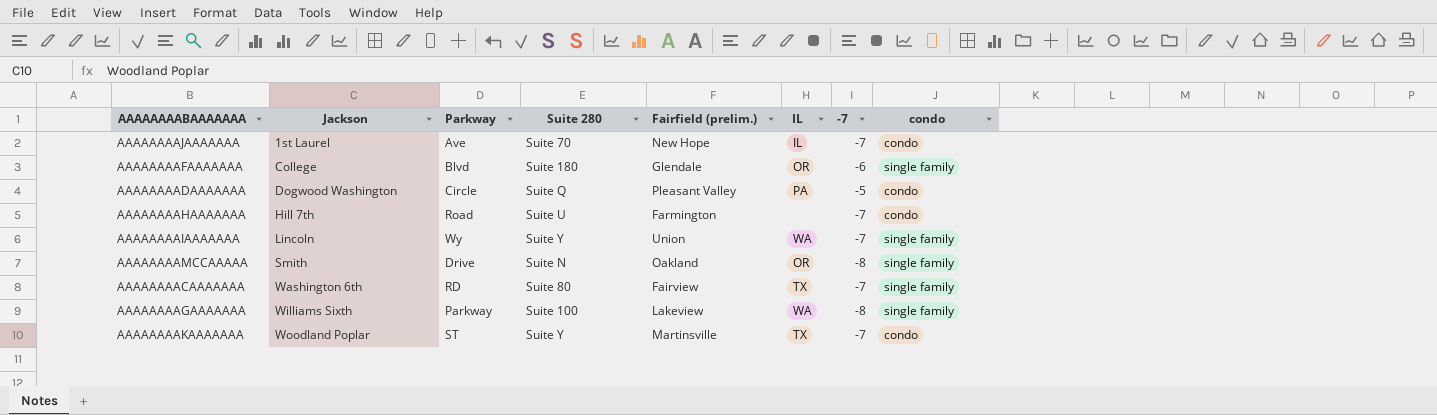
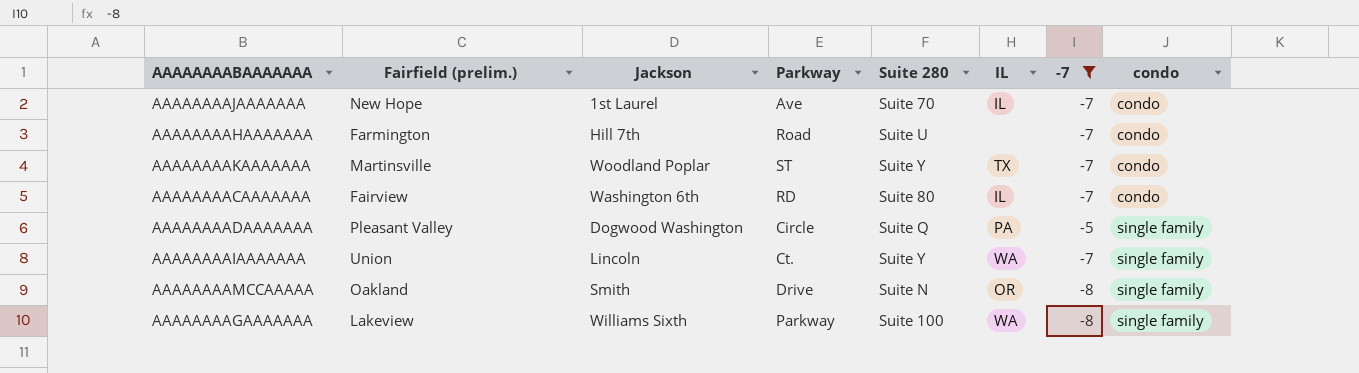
filter: none -> -7 != -6
row order: Jackson ascending -> condo ascending
column Fairfield (prelim.) | position: 5 -> 2
AAAAAAAACAAAAAAA | IL: TX -> IL
AAAAAAAACAAAAAAA | condo: single family -> condo
AAAAAAAADAAAAAAA | condo: condo -> single family
AAAAAAAAIAAAAAAA | Parkway: Wy -> Ct.

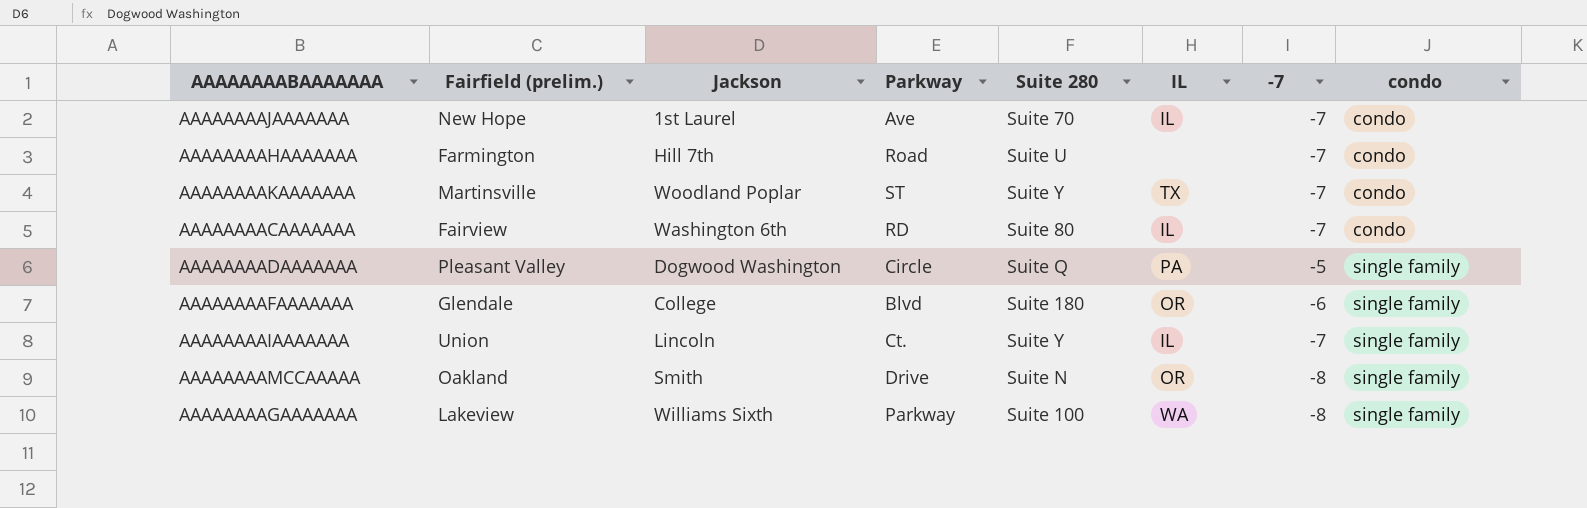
filter: -7 != -6 -> none
AAAAAAAAIAAAAAAA | IL: WA -> IL

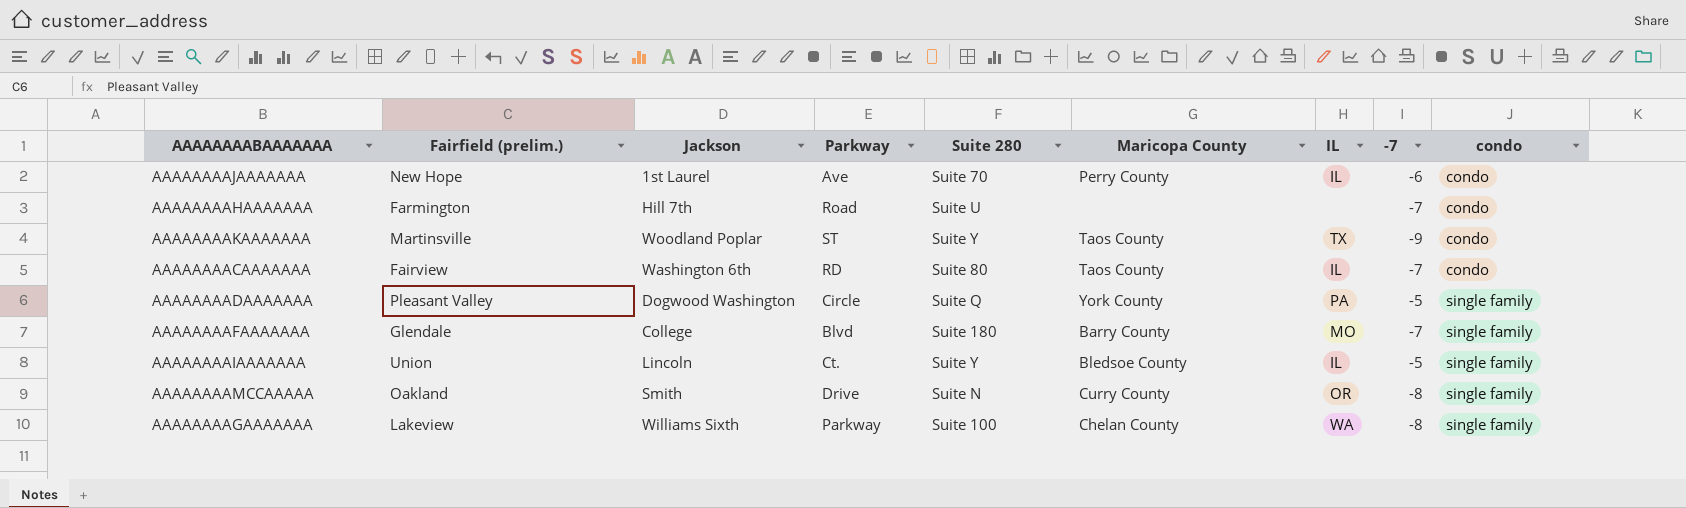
column Maricopa County | position: none -> 6
AAAAAAAAJAAAAAAA | -7: -7 -> -6
AAAAAAAAKAAAAAAA | -7: -7 -> -9
AAAAAAAAFAAAAAAA | IL: OR -> MO
AAAAAAAAFAAAAAAA | -7: -6 -> -7
AAAAAAAAIAAAAAAA | -7: -7 -> -5

